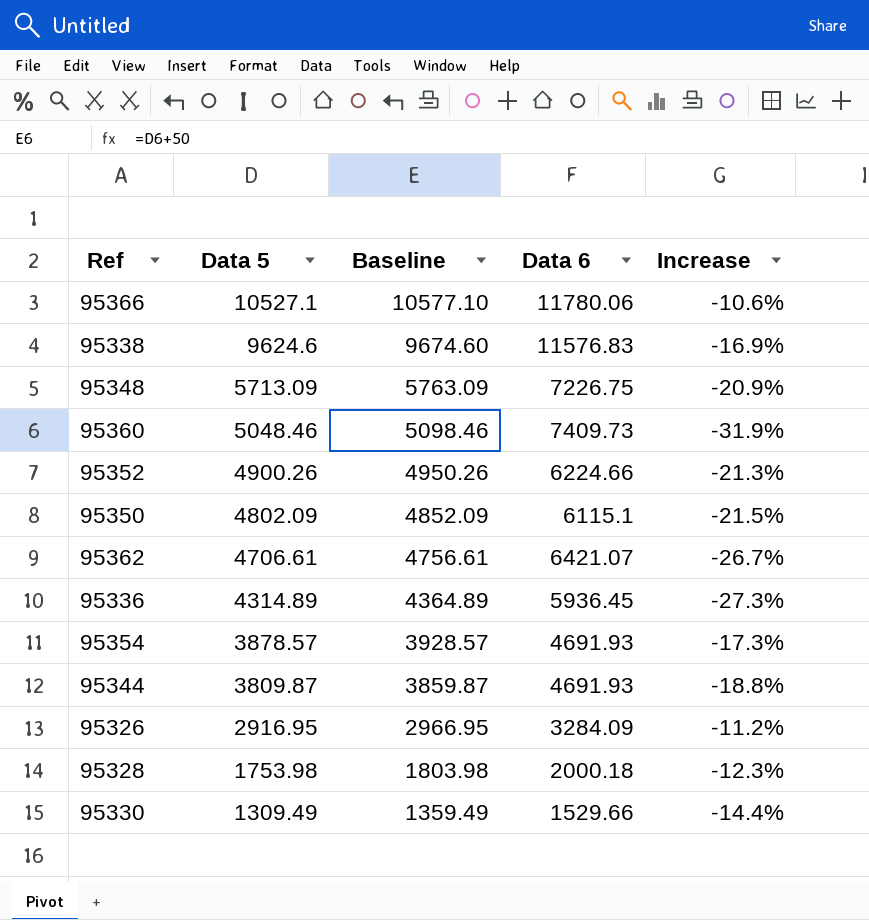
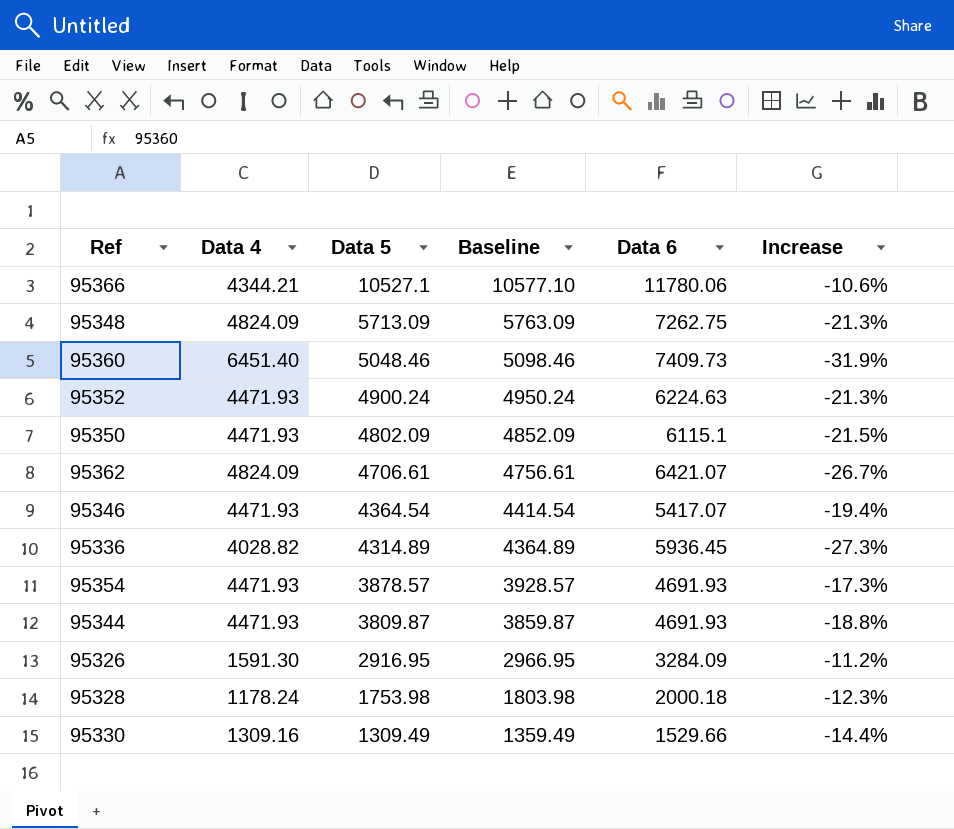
column Data 4 | position: none -> 2
row 95338: 9624.6 | 9674.60 | 11576.83 | -16.9% -> none
95348 | Data 6: 7226.75 -> 7262.75
95348 | Increase: -20.9% -> -21.3%
95352 | Data 5: 4900.26 -> 4900.24
95352 | Baseline: 4950.26 -> 4950.24
95352 | Data 6: 6224.66 -> 6224.63
row 95346: none -> 4471.93 | 4364.54 | 4414.54 | 5417.07 | -19.4%

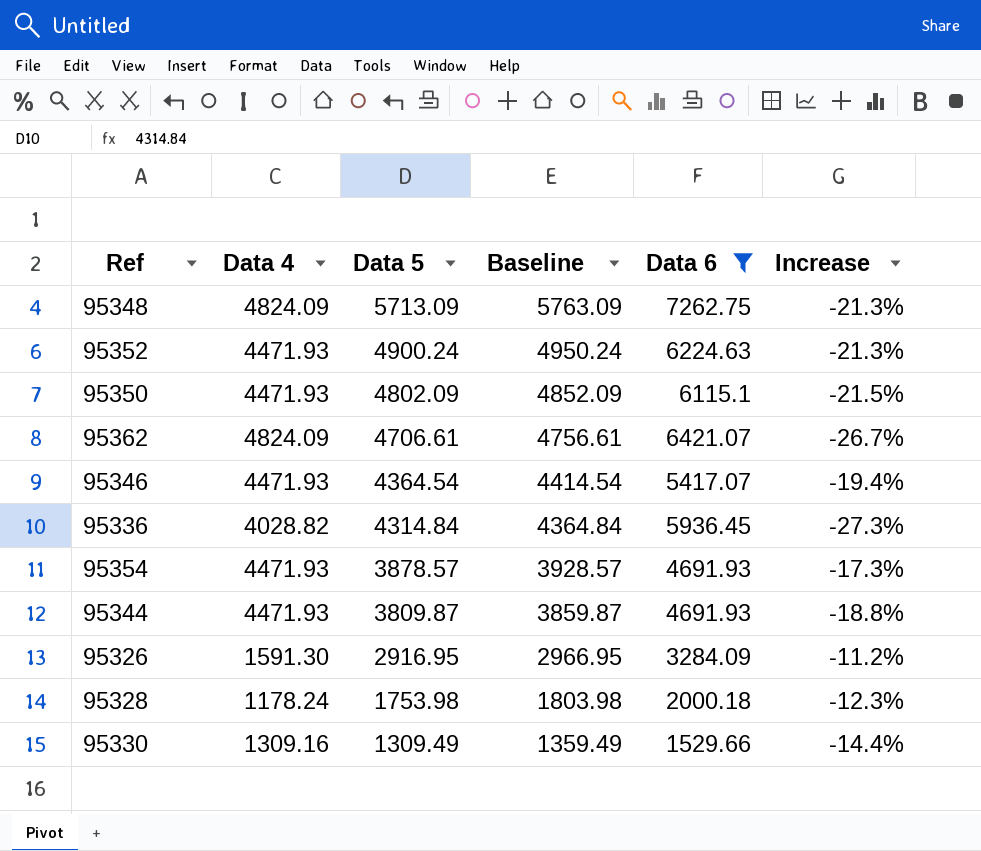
filter: none -> Data 6 <= 7262.75
95336 | Data 5: 4314.89 -> 4314.84
95336 | Baseline: 4364.89 -> 4364.84

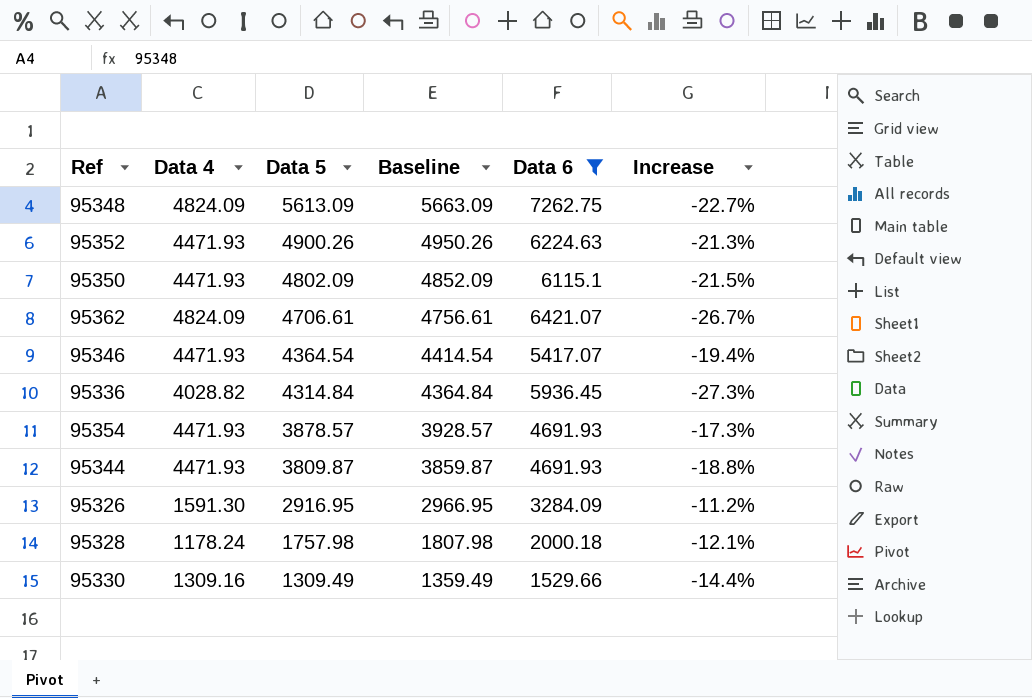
95348 | Data 5: 5713.09 -> 5613.09
95348 | Baseline: 5763.09 -> 5663.09
95348 | Increase: -21.3% -> -22.7%
95352 | Data 5: 4900.24 -> 4900.26
95352 | Baseline: 4950.24 -> 4950.26
95328 | Data 5: 1753.98 -> 1757.98
95328 | Baseline: 1803.98 -> 1807.98
95328 | Increase: -12.3% -> -12.1%

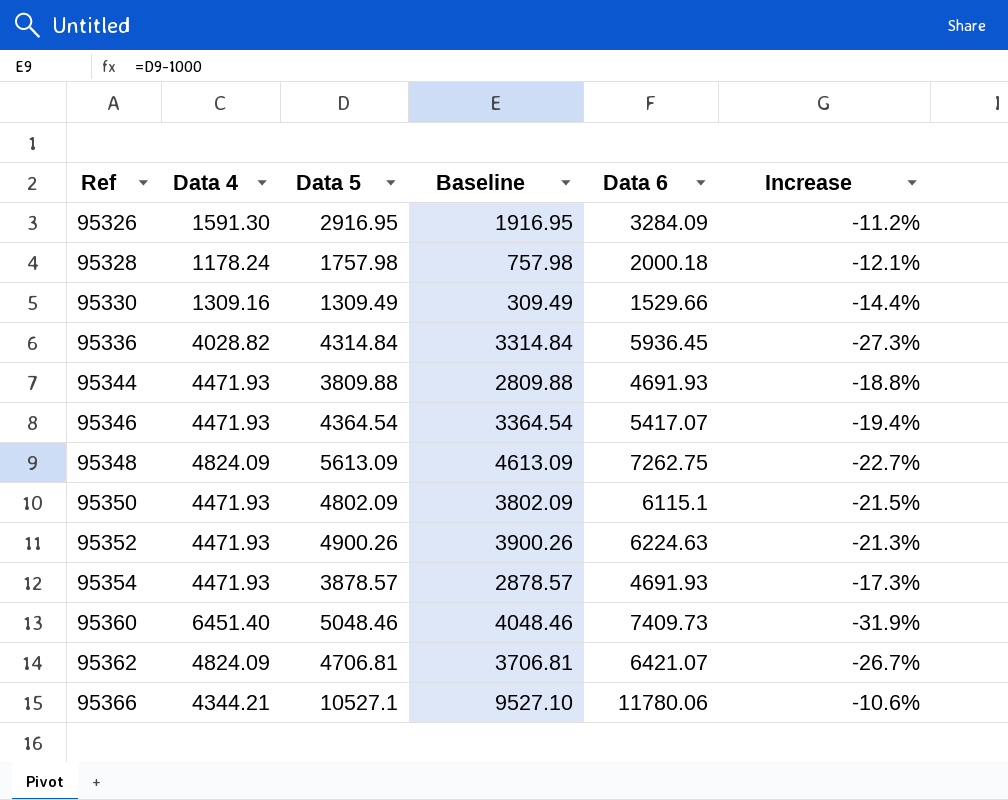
filter: Data 6 <= 7262.75 -> none
row order: Data 5 descending -> Ref ascending
column Baseline | formula: [Data 5] + 50 -> [Data 5] - 1000
95344 | Data 5: 3809.87 -> 3809.88
95362 | Data 5: 4706.61 -> 4706.81

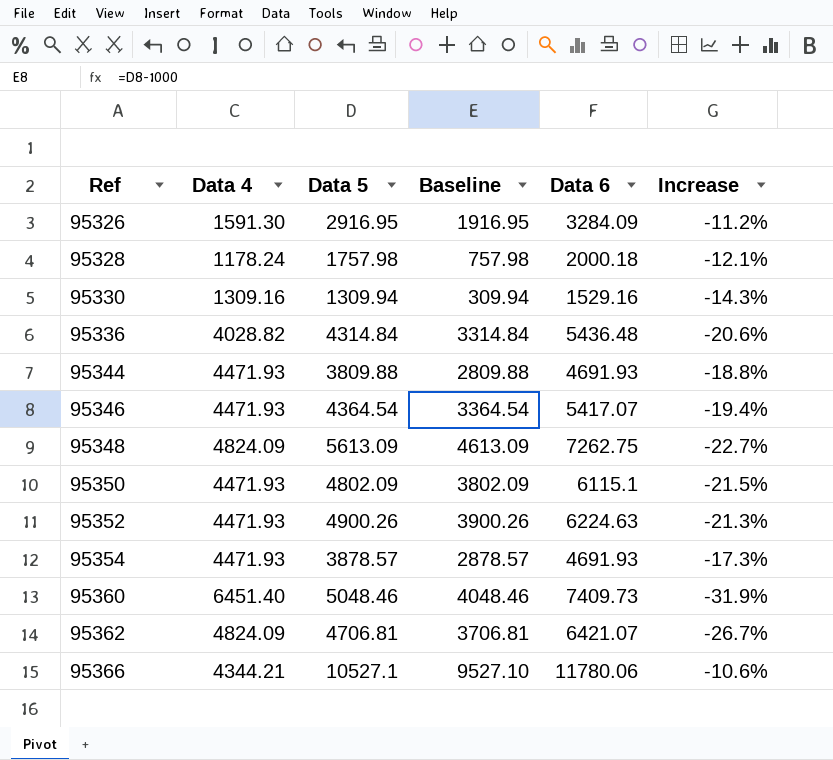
95330 | Data 5: 1309.49 -> 1309.94
95330 | Baseline: 309.49 -> 309.94
95330 | Data 6: 1529.66 -> 1529.16
95330 | Increase: -14.4% -> -14.3%
95336 | Data 6: 5936.45 -> 5436.48
95336 | Increase: -27.3% -> -20.6%

